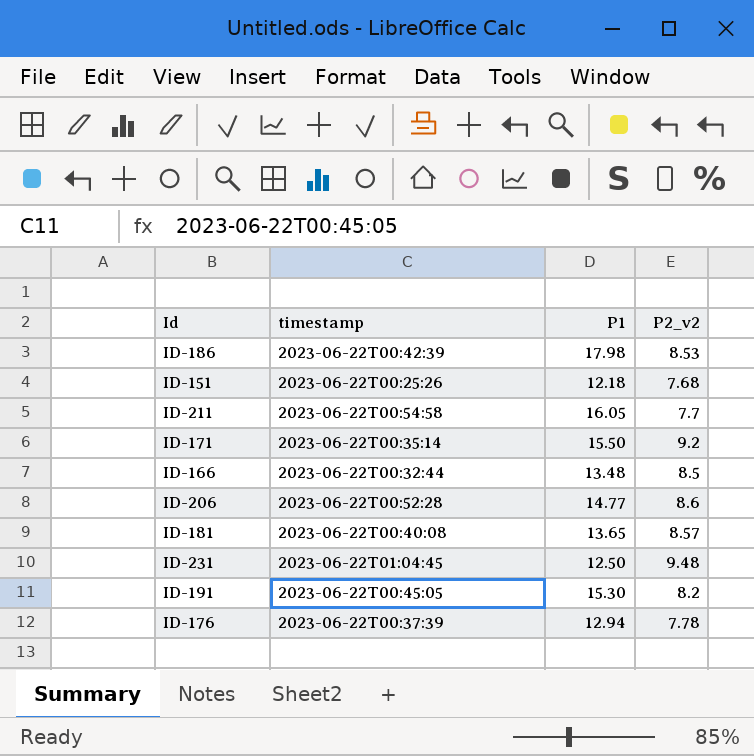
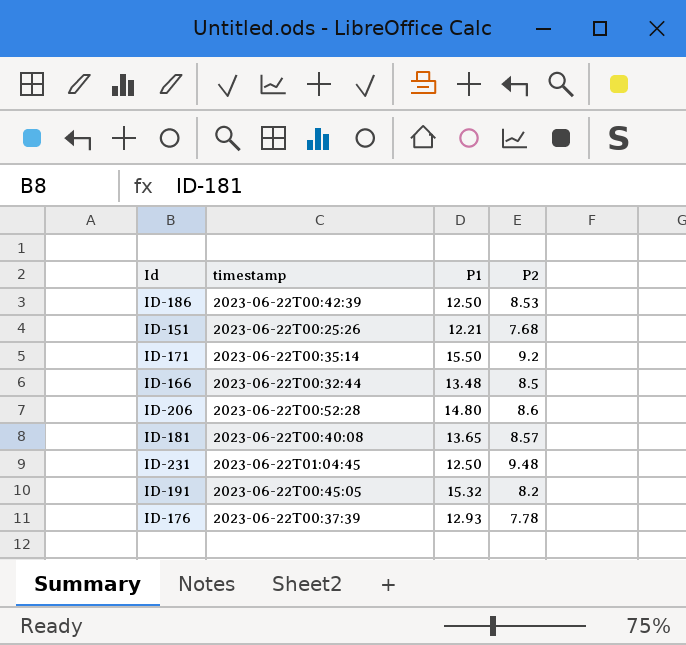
column name: P2_v2 -> P2
row ID-211: 2023-06-22T00:54:58 | 16.05 | 7.7 -> none
ID-186 | P1: 17.98 -> 12.50
ID-151 | P1: 12.18 -> 12.21
ID-206 | P1: 14.77 -> 14.80
ID-191 | P1: 15.30 -> 15.32
ID-176 | P1: 12.94 -> 12.93

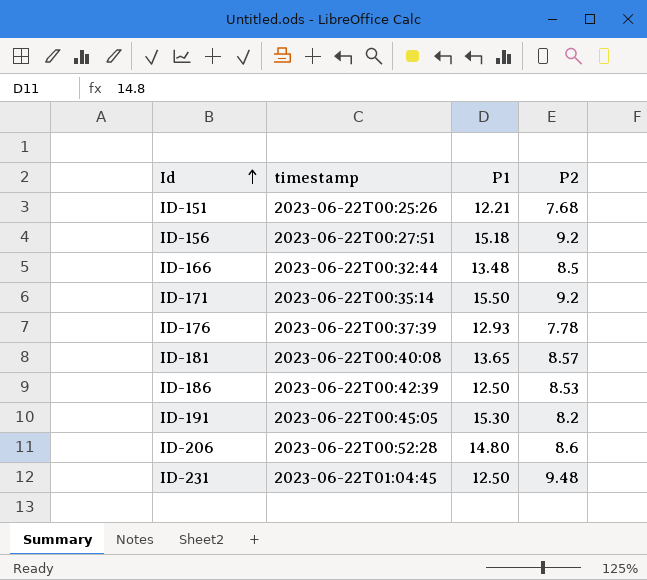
row order: none -> Id ascending
row ID-156: none -> 2023-06-22T00:27:51 | 15.18 | 9.2
ID-191 | P1: 15.32 -> 15.30

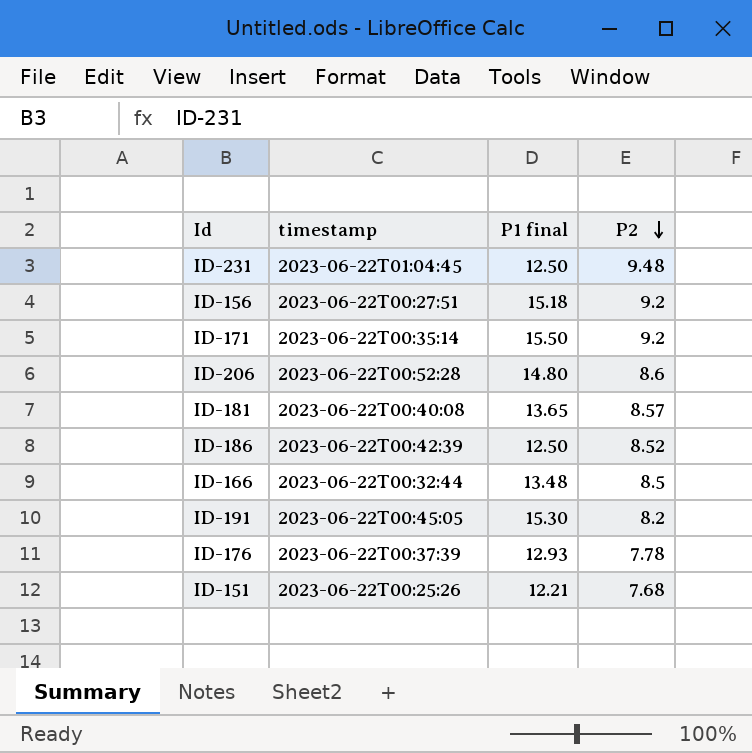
row order: Id ascending -> P2 descending
column name: P1 -> P1 final
ID-186 | P2: 8.53 -> 8.52

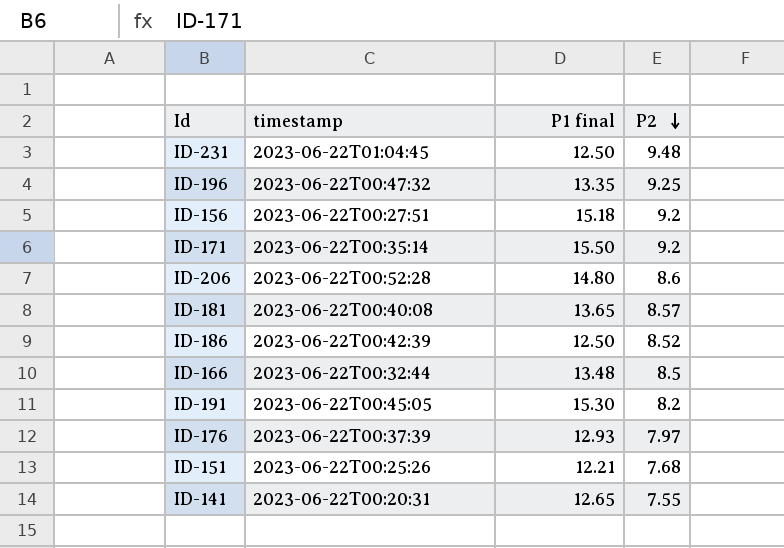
row ID-196: none -> 2023-06-22T00:47:32 | 13.35 | 9.25
ID-176 | P2: 7.78 -> 7.97
row ID-141: none -> 2023-06-22T00:20:31 | 12.65 | 7.55

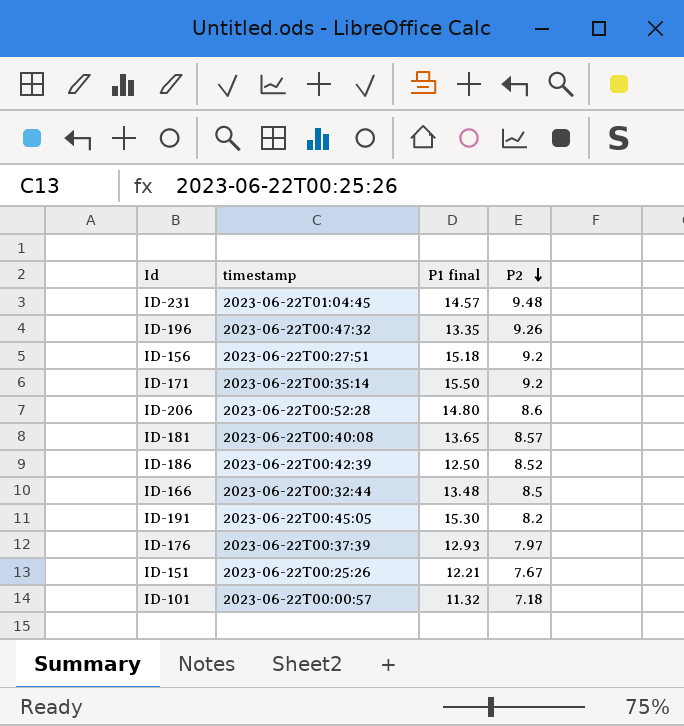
row ID-141: 2023-06-22T00:20:31 | 12.65 | 7.55 -> none
ID-231 | P1 final: 12.50 -> 14.57
ID-196 | P2: 9.25 -> 9.26
ID-151 | P2: 7.68 -> 7.67
row ID-101: none -> 2023-06-22T00:00:57 | 11.32 | 7.18

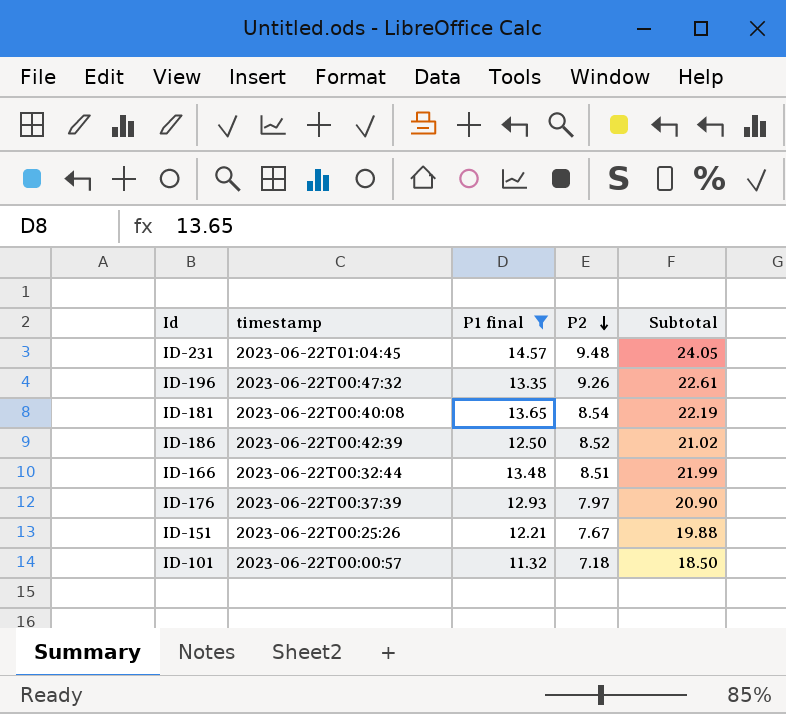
filter: none -> P1 final <= 14.57
column Subtotal | formula: none -> [P1 final] + [P2]
ID-181 | P2: 8.57 -> 8.54
ID-166 | P2: 8.5 -> 8.51

